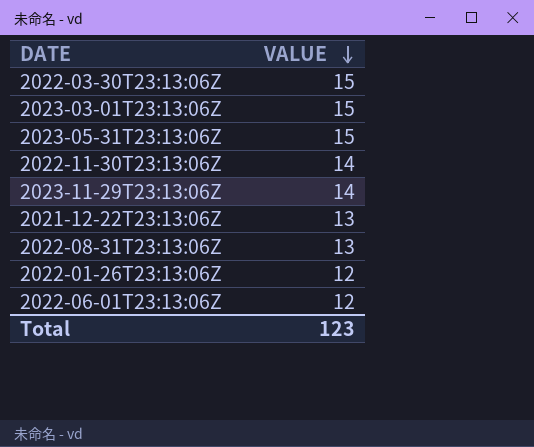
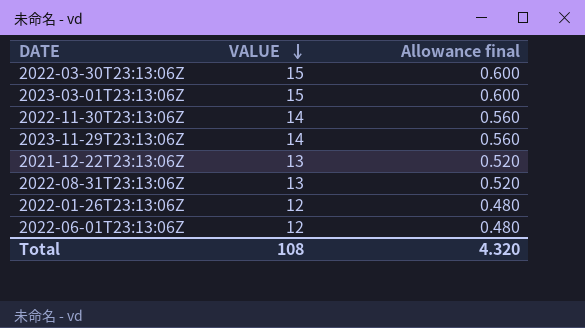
column Allowance final | formula: none -> [VALUE] * 0.04
row 2023-05-31T23:13:06Z: 15 -> none
Total | VALUE: 123 -> 108

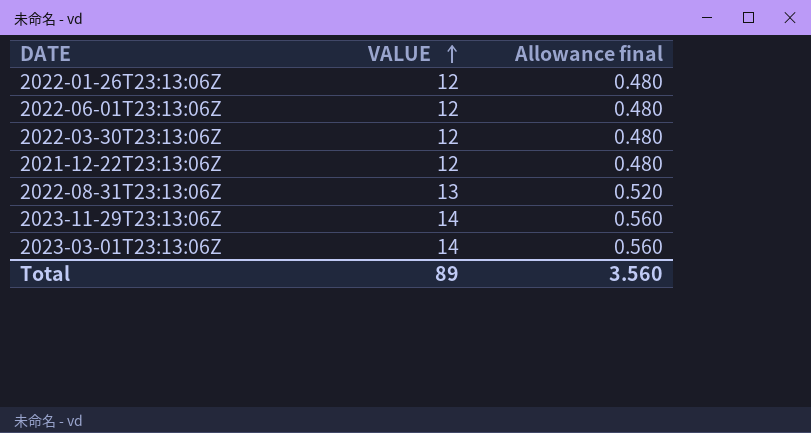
row order: VALUE descending -> VALUE ascending
row 2022-11-30T23:13:06Z: 14 | 0.560 -> none
2022-03-30T23:13:06Z | VALUE: 15 -> 12
2022-03-30T23:13:06Z | Allowance final: 0.600 -> 0.480
2021-12-22T23:13:06Z | VALUE: 13 -> 12
2021-12-22T23:13:06Z | Allowance final: 0.520 -> 0.480
2023-03-01T23:13:06Z | VALUE: 15 -> 14
2023-03-01T23:13:06Z | Allowance final: 0.600 -> 0.560
Total | VALUE: 108 -> 89
Total | Allowance final: 4.320 -> 3.560

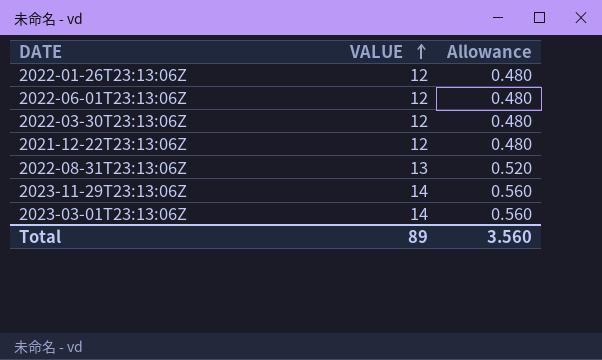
column name: Allowance final -> Allowance

